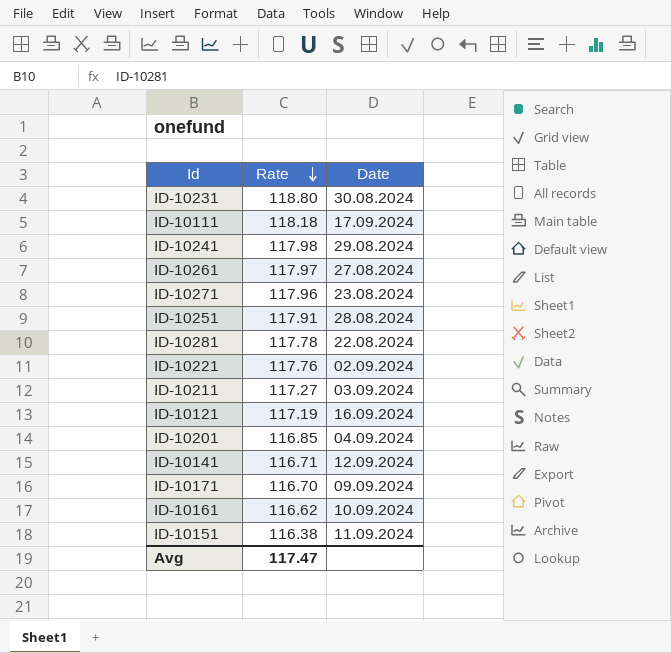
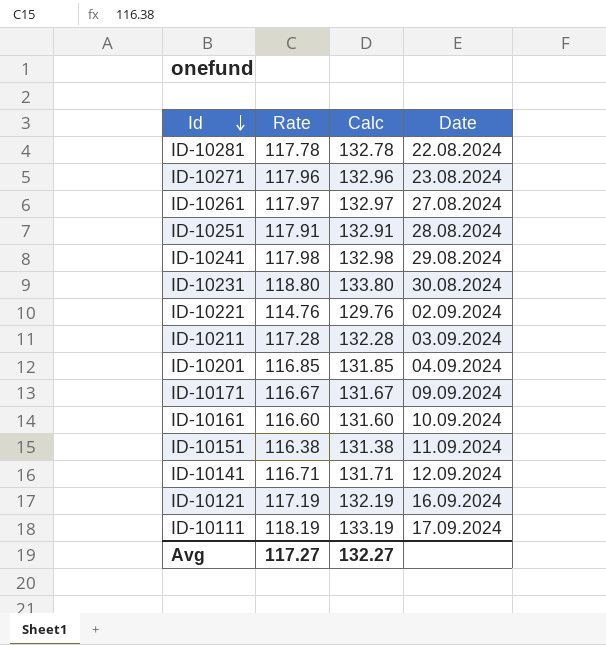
row order: Rate descending -> Id descending
column Calc | formula: none -> [Rate] + 15
ID-10221 | Rate: 117.76 -> 114.76
ID-10211 | Rate: 117.27 -> 117.28
ID-10171 | Rate: 116.70 -> 116.67
ID-10161 | Rate: 116.62 -> 116.60
ID-10111 | Rate: 118.18 -> 118.19
Avg | Rate: 117.47 -> 117.27

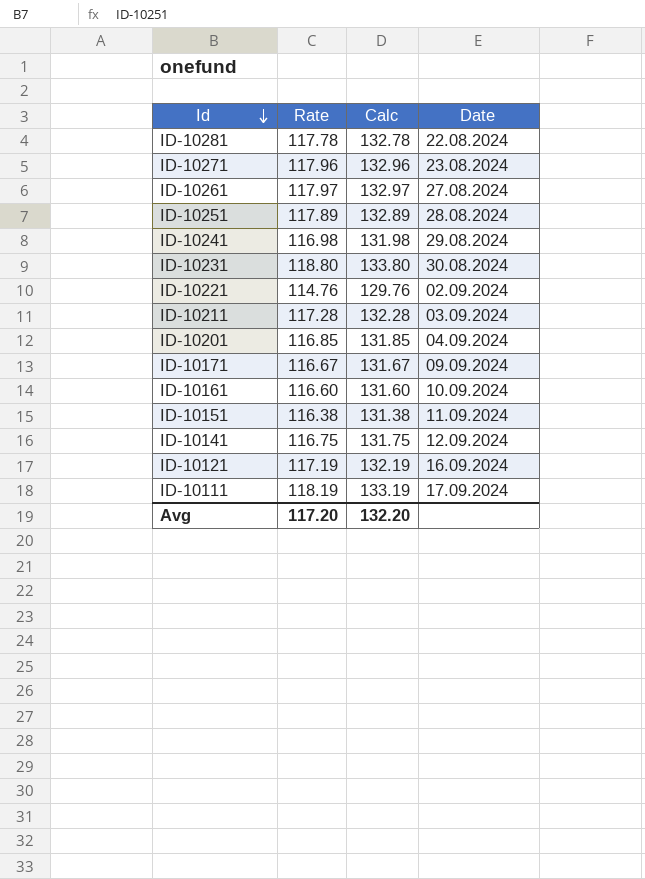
ID-10251 | Rate: 117.91 -> 117.89
ID-10251 | Calc: 132.91 -> 132.89
ID-10241 | Rate: 117.98 -> 116.98
ID-10241 | Calc: 132.98 -> 131.98
ID-10141 | Rate: 116.71 -> 116.75
ID-10141 | Calc: 131.71 -> 131.75
Avg | Rate: 117.27 -> 117.20
Avg | Calc: 132.27 -> 132.20

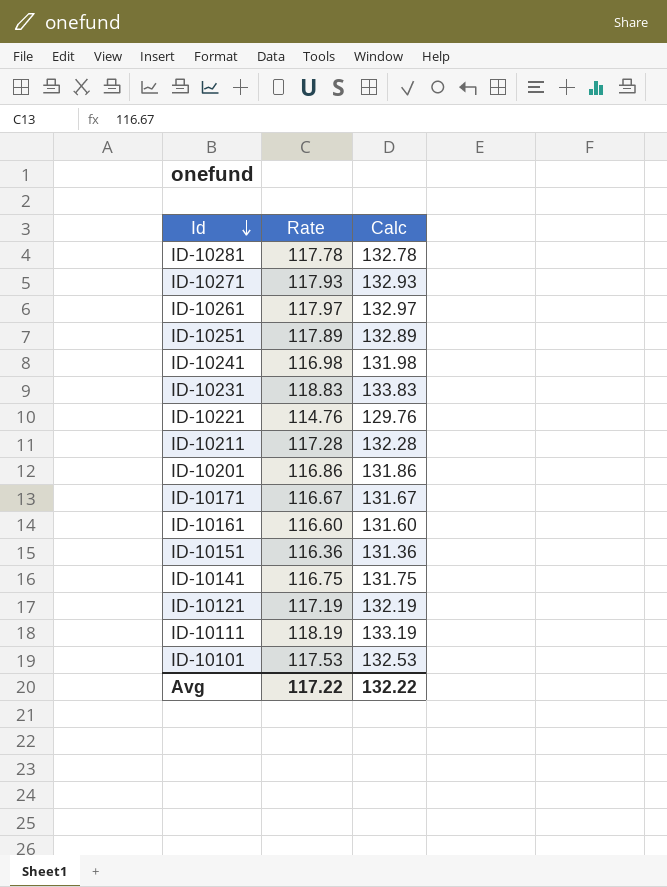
column Date | position: 4 -> none
ID-10271 | Rate: 117.96 -> 117.93
ID-10271 | Calc: 132.96 -> 132.93
ID-10231 | Rate: 118.80 -> 118.83
ID-10231 | Calc: 133.80 -> 133.83
ID-10201 | Rate: 116.85 -> 116.86
ID-10201 | Calc: 131.85 -> 131.86
ID-10151 | Rate: 116.38 -> 116.36
ID-10151 | Calc: 131.38 -> 131.36
row ID-10101: none -> 117.53 | 132.53
Avg | Rate: 117.20 -> 117.22
Avg | Calc: 132.20 -> 132.22

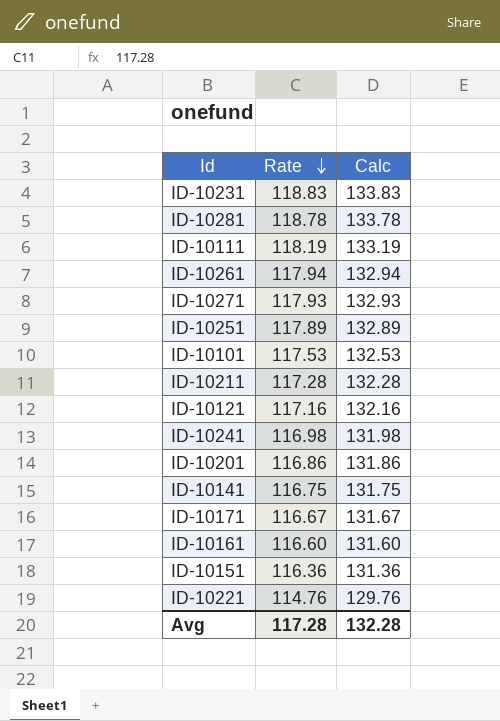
row order: Id descending -> Rate descending
ID-10281 | Rate: 117.78 -> 118.78
ID-10281 | Calc: 132.78 -> 133.78
ID-10261 | Rate: 117.97 -> 117.94
ID-10261 | Calc: 132.97 -> 132.94
ID-10121 | Rate: 117.19 -> 117.16
ID-10121 | Calc: 132.19 -> 132.16
Avg | Rate: 117.22 -> 117.28
Avg | Calc: 132.22 -> 132.28

